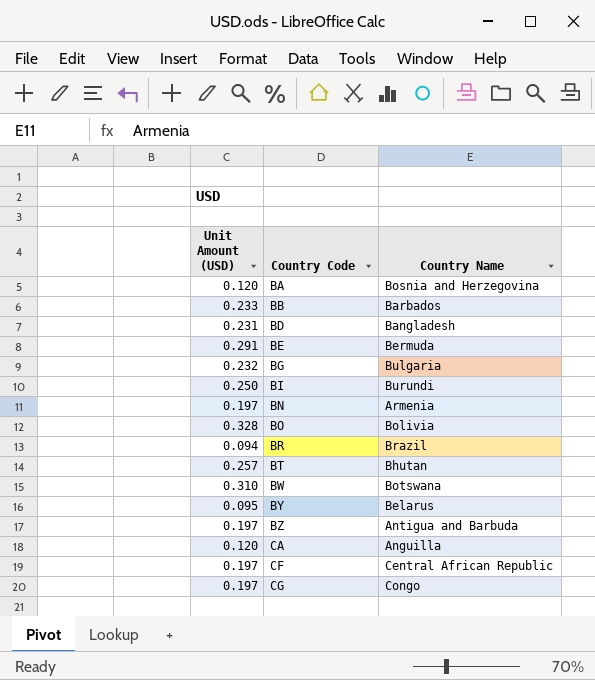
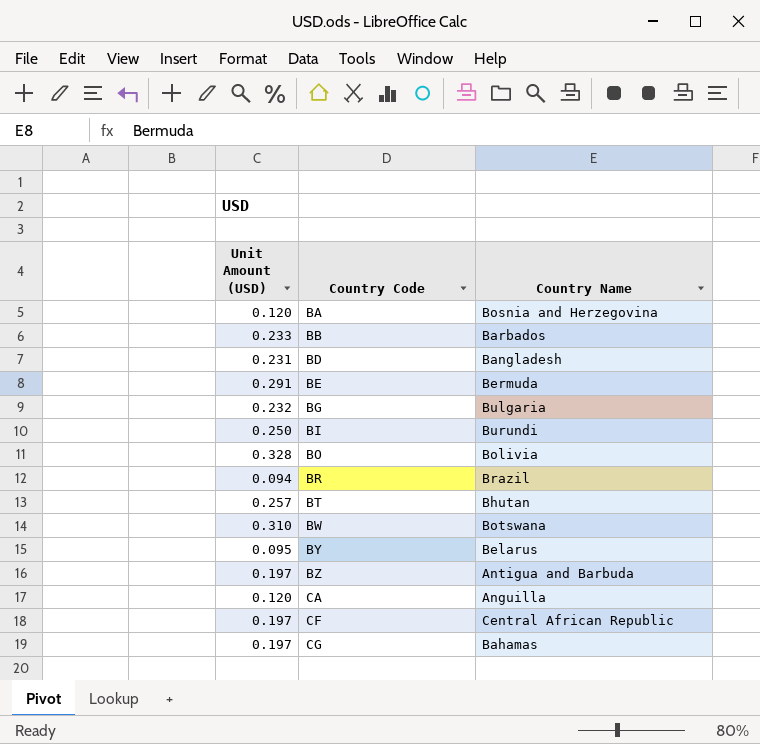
row BN: 0.197 | Armenia -> none
CG | Country Name: Congo -> Bahamas

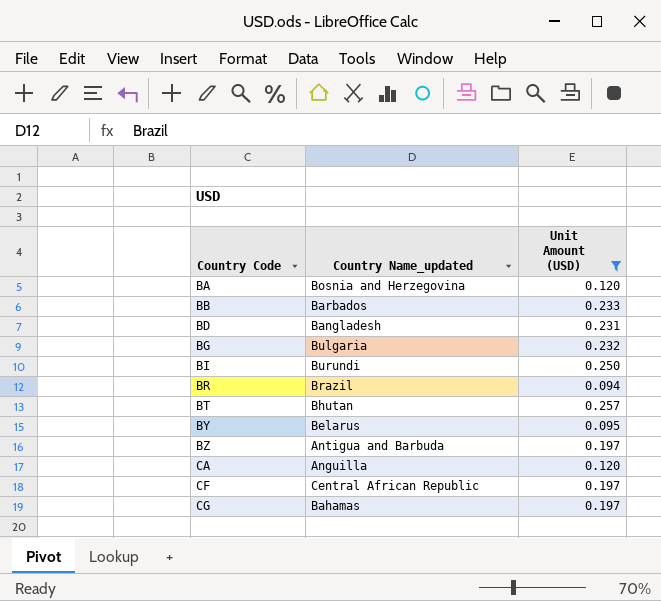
filter: none -> Unit Amount (USD) <= 0.257
column name: Country Name -> Country Name_updated
column Unit Amount (USD) | position: 1 -> 3

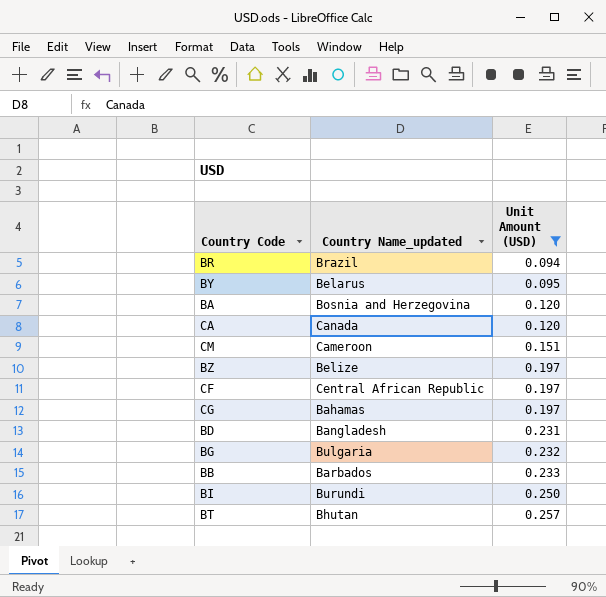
row order: Country Code ascending -> Unit Amount (USD) ascending
CA | Country Name_updated: Anguilla -> Canada
row CM: none -> Cameroon | 0.151
BZ | Country Name_updated: Antigua and Barbuda -> Belize

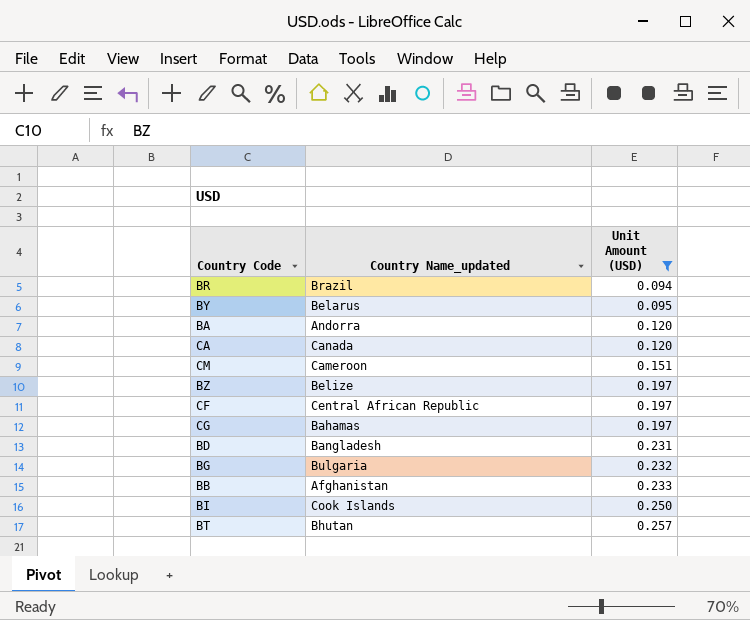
BA | Country Name_updated: Bosnia and Herzegovina -> Andorra
BB | Country Name_updated: Barbados -> Afghanistan
BI | Country Name_updated: Burundi -> Cook Islands

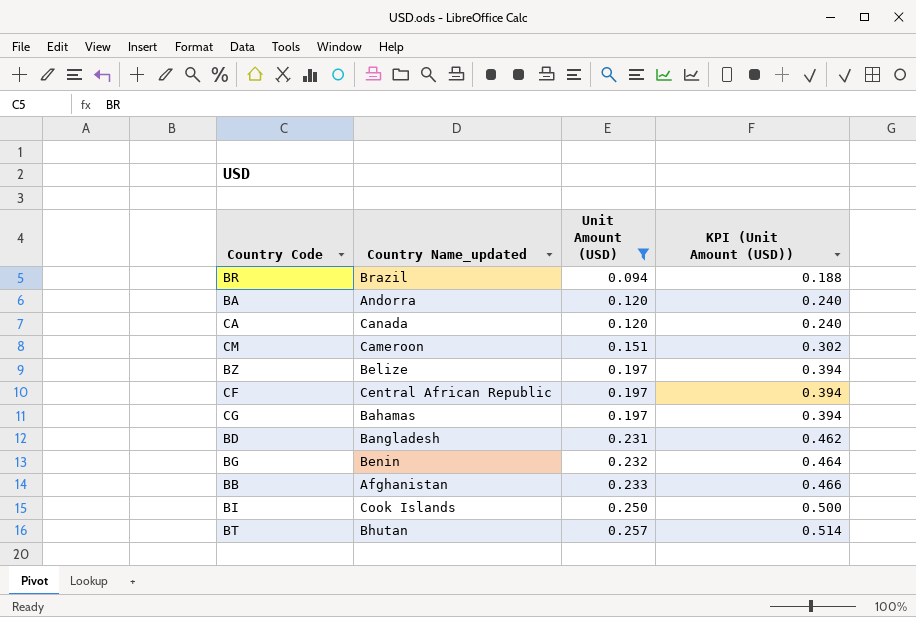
column KPI (Unit Amount (USD)) | formula: none -> [Unit Amount (USD)] * 2
row BY: Belarus | 0.095 -> none
BG | Country Name_updated: Bulgaria -> Benin

